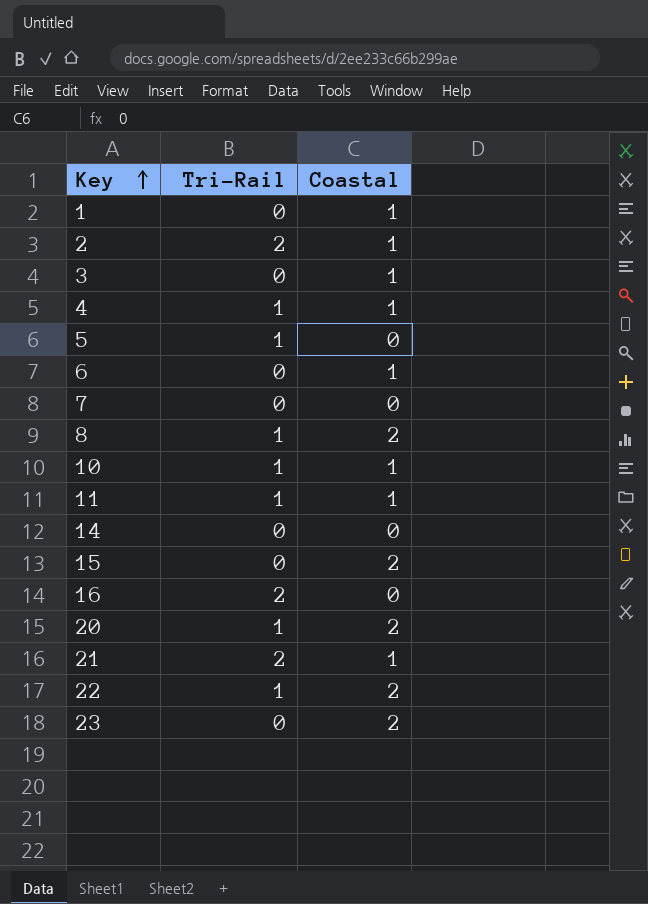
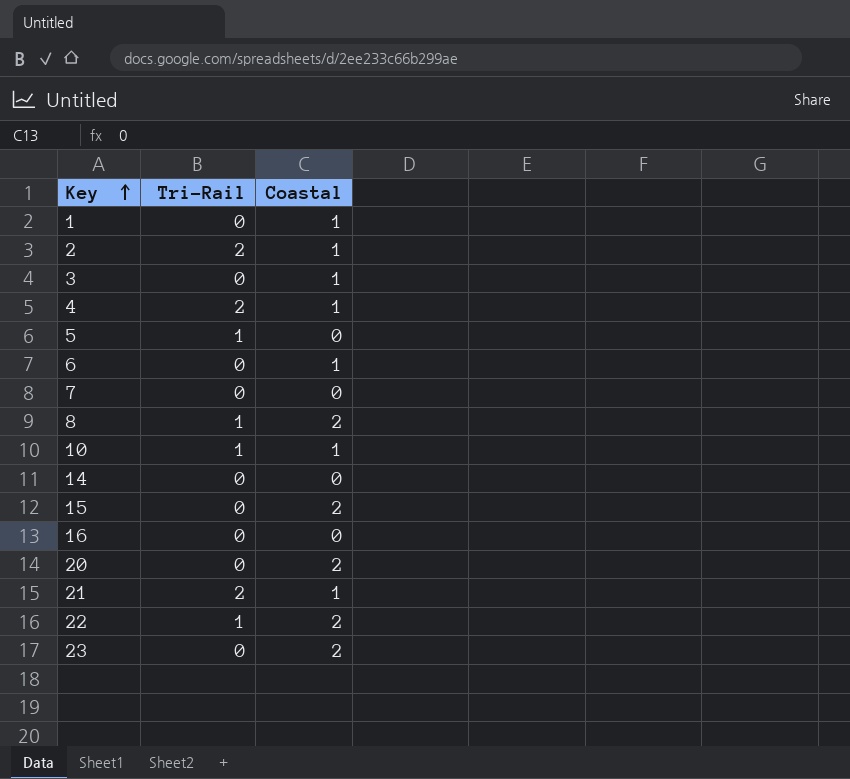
row 11: 1 | 1 -> none
4 | Tri-Rail: 1 -> 2
16 | Tri-Rail: 2 -> 0
20 | Tri-Rail: 1 -> 0

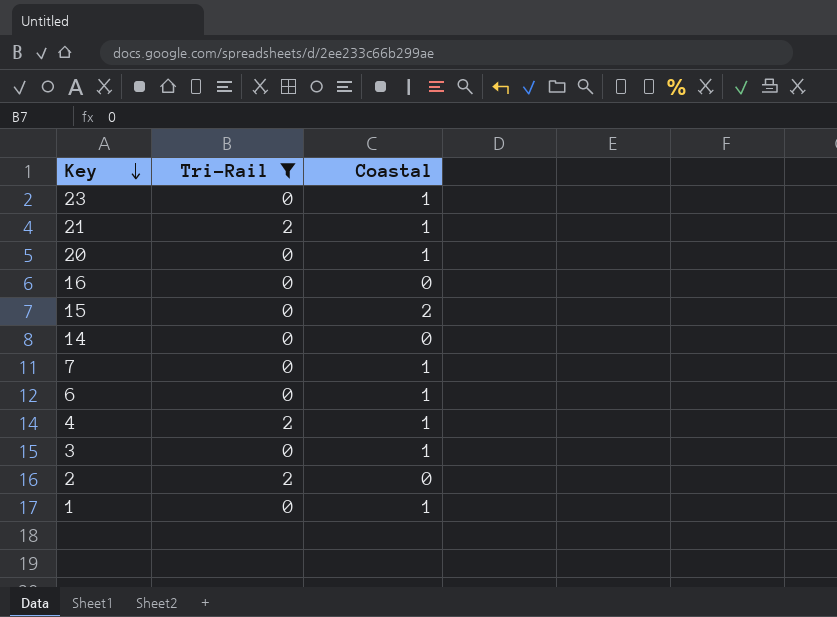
filter: none -> Tri-Rail != 1
row order: Key ascending -> Key descending
23 | Coastal: 2 -> 1
20 | Coastal: 2 -> 1
7 | Coastal: 0 -> 1
2 | Coastal: 1 -> 0

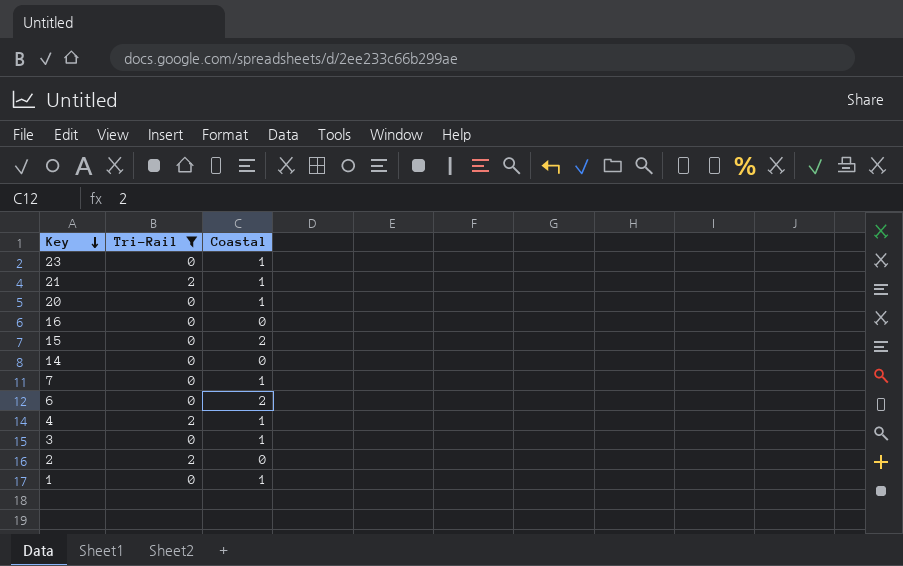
6 | Coastal: 1 -> 2

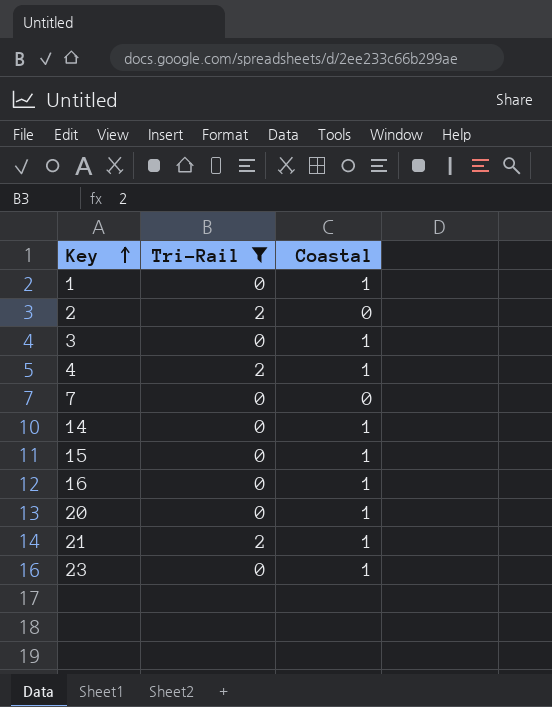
row order: Key descending -> Key ascending
row 6: 0 | 2 -> none
7 | Coastal: 1 -> 0
14 | Coastal: 0 -> 1
15 | Coastal: 2 -> 1
16 | Coastal: 0 -> 1

